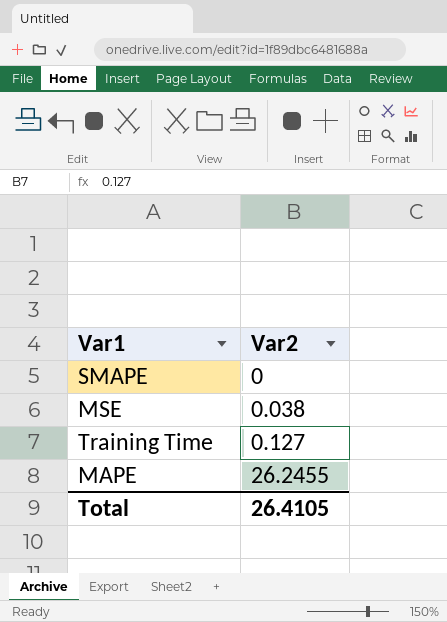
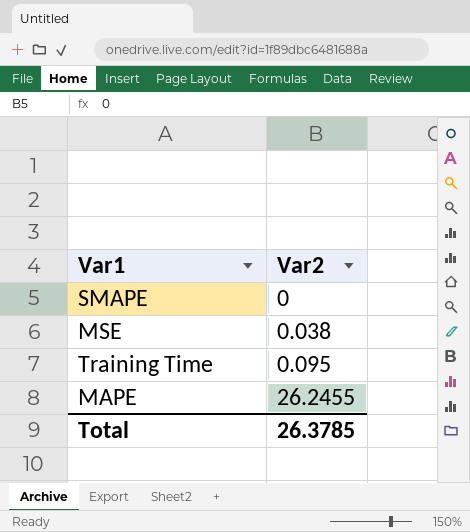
Training Time | Var2: 0.127 -> 0.095
Total | Var2: 26.4105 -> 26.3785

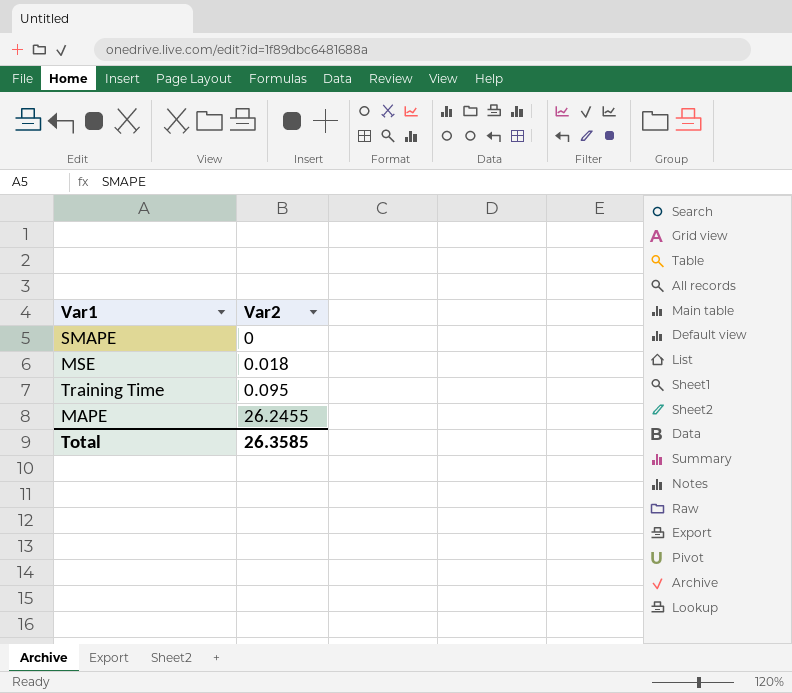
MSE | Var2: 0.038 -> 0.018
Total | Var2: 26.3785 -> 26.3585

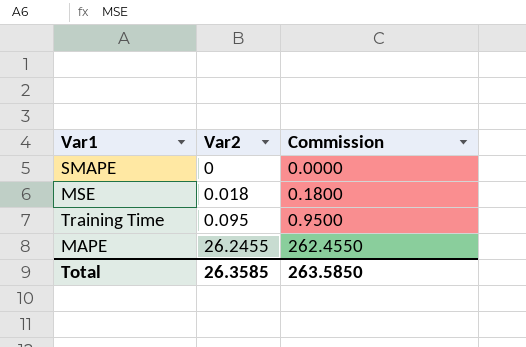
column Commission | formula: none -> [Var2] * 10

